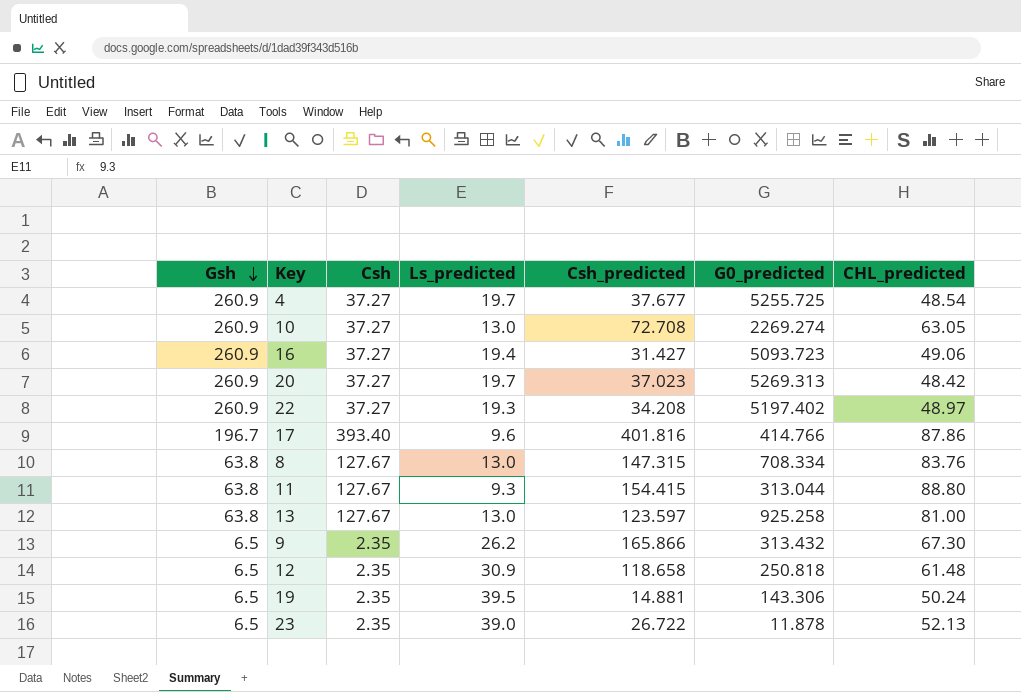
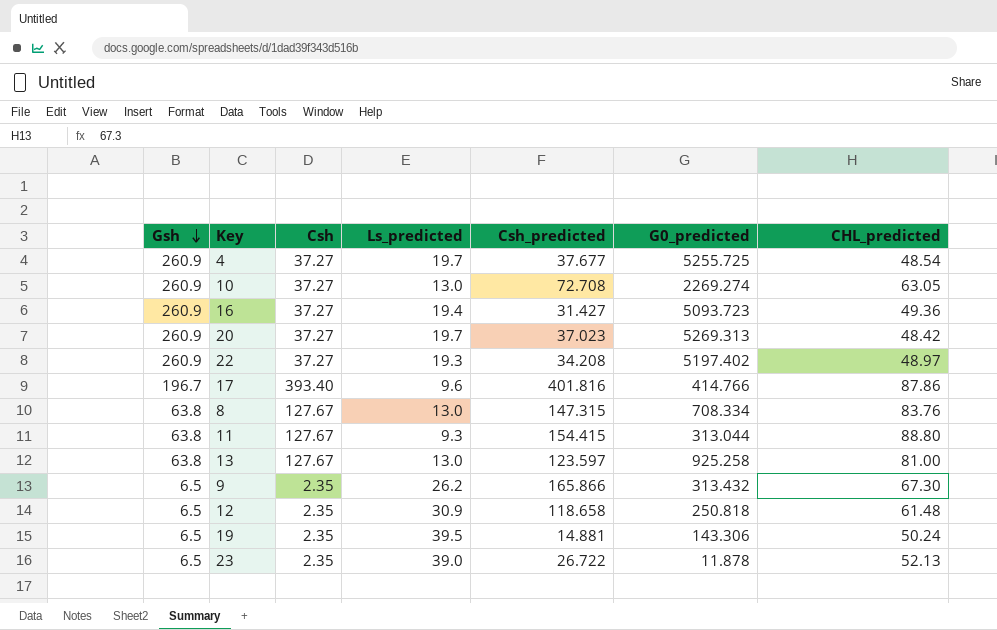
16 | CHL_predicted: 49.06 -> 49.36

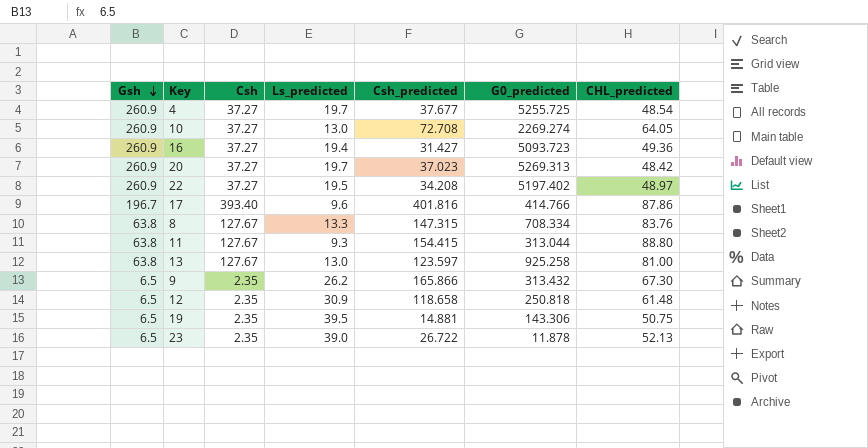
10 | CHL_predicted: 63.05 -> 64.05
22 | Ls_predicted: 19.3 -> 19.5
8 | Ls_predicted: 13.0 -> 13.3
19 | CHL_predicted: 50.24 -> 50.75

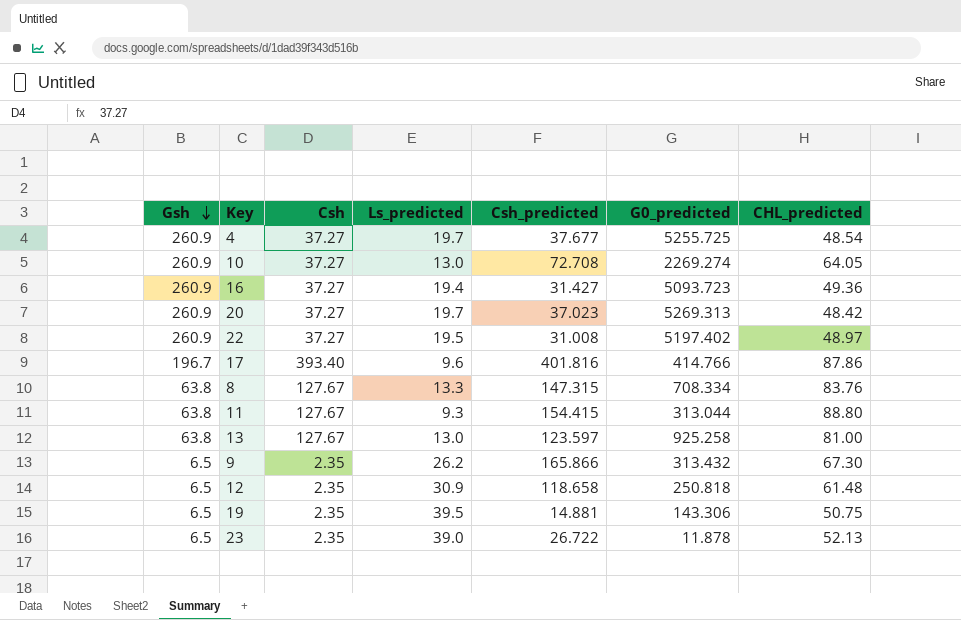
22 | Csh_predicted: 34.208 -> 31.008

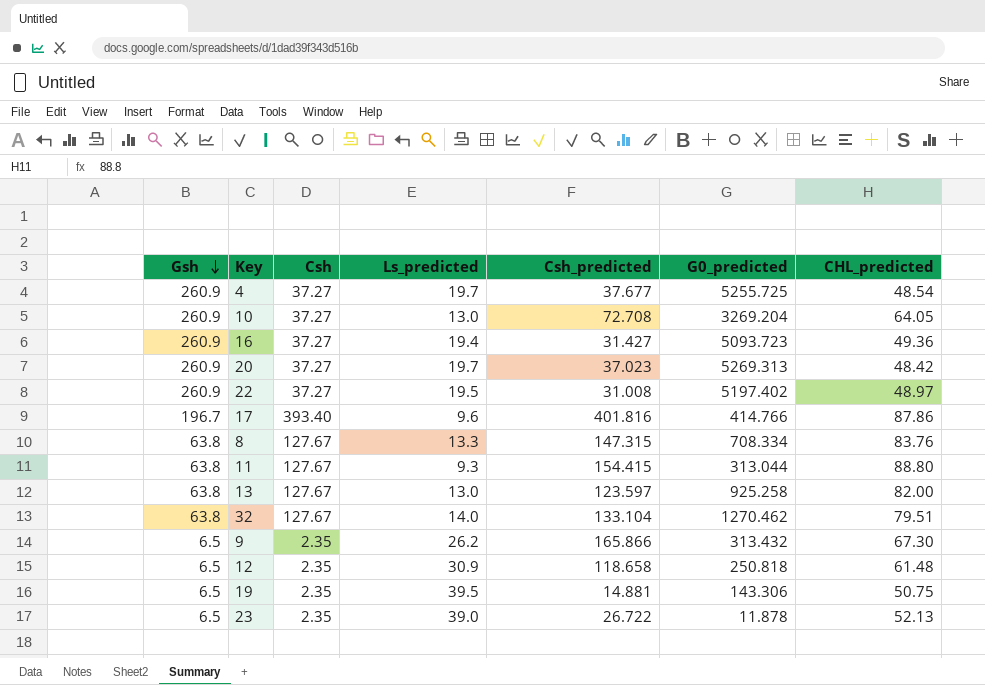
10 | G0_predicted: 2269.274 -> 3269.204
13 | CHL_predicted: 81.00 -> 82.00
row 32: none -> 63.8 | 127.67 | 14.0 | 133.104 | 1270.462 | 79.51

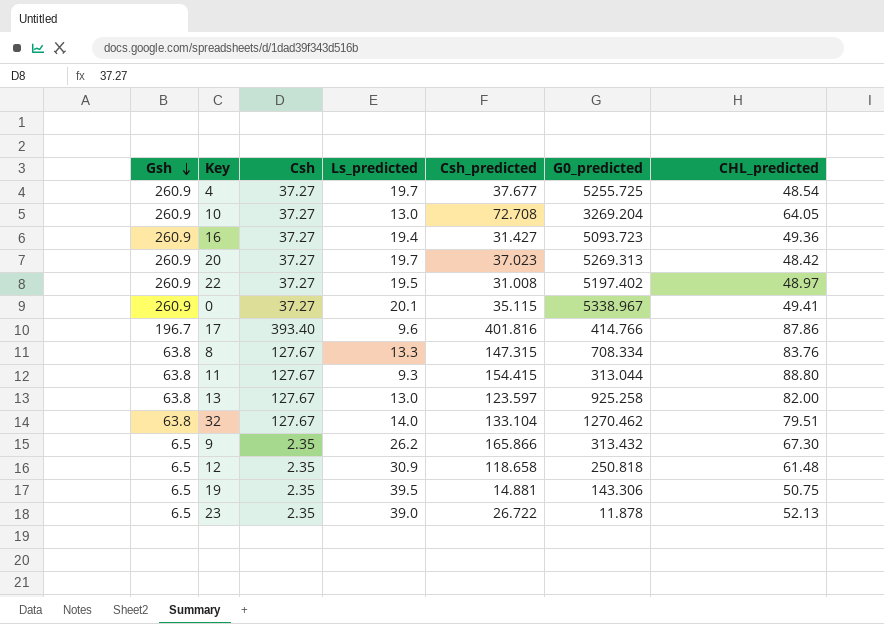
row 0: none -> 260.9 | 37.27 | 20.1 | 35.115 | 5338.967 | 49.41

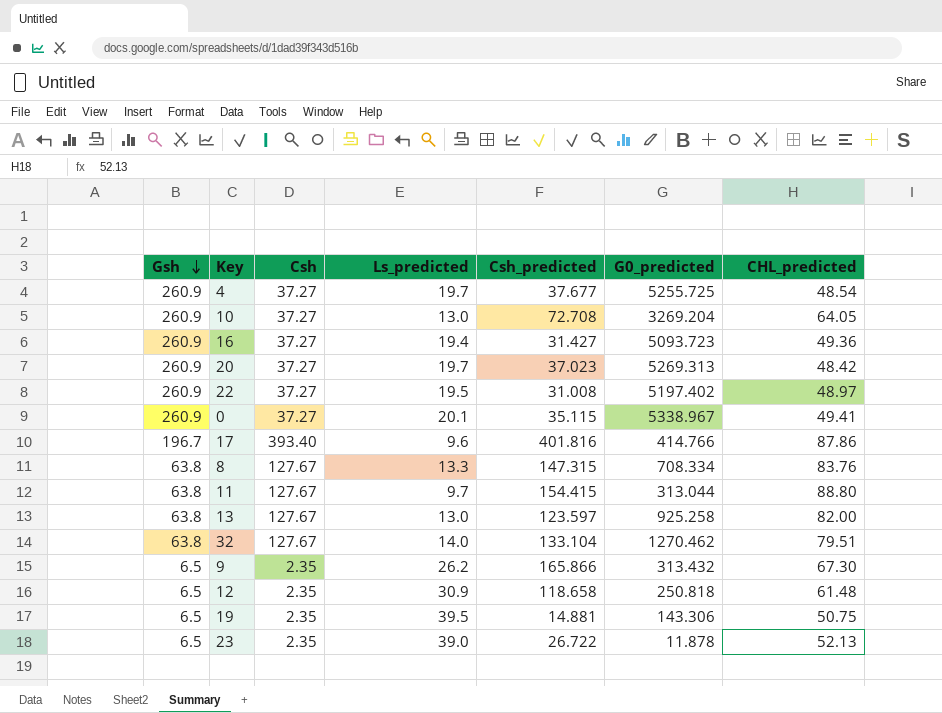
11 | Ls_predicted: 9.3 -> 9.7

